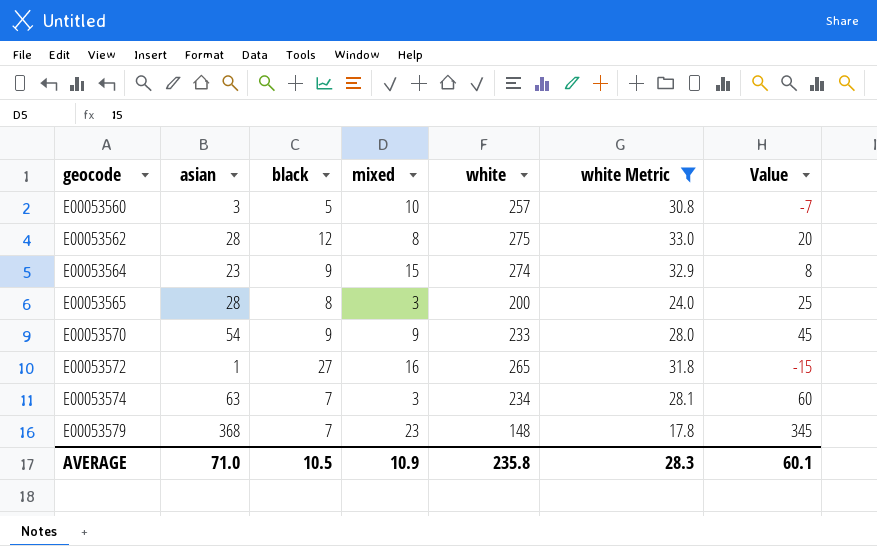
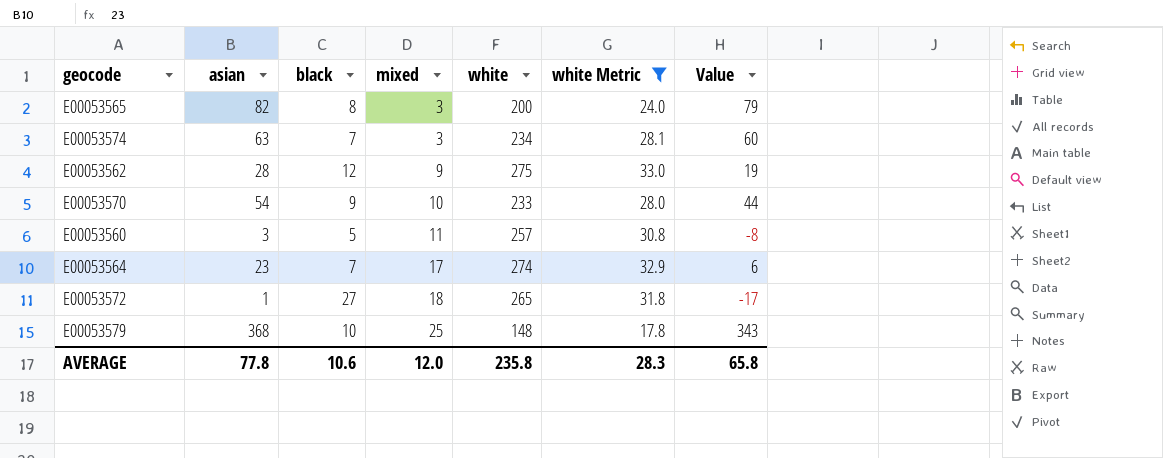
row order: geocode ascending -> mixed ascending
E00053565 | asian: 28 -> 82
E00053565 | Value: 25 -> 79
E00053562 | mixed: 8 -> 9
E00053562 | Value: 20 -> 19
E00053570 | mixed: 9 -> 10
E00053570 | Value: 45 -> 44
E00053560 | mixed: 10 -> 11
E00053560 | Value: -7 -> -8
E00053564 | black: 9 -> 7
E00053564 | mixed: 15 -> 17
E00053564 | Value: 8 -> 6
E00053572 | mixed: 16 -> 18
E00053572 | Value: -15 -> -17
E00053579 | black: 7 -> 10
E00053579 | mixed: 23 -> 25
E00053579 | Value: 345 -> 343
AVERAGE | asian: 71.0 -> 77.8
AVERAGE | black: 10.5 -> 10.6
AVERAGE | mixed: 10.9 -> 12.0
AVERAGE | Value: 60.1 -> 65.8

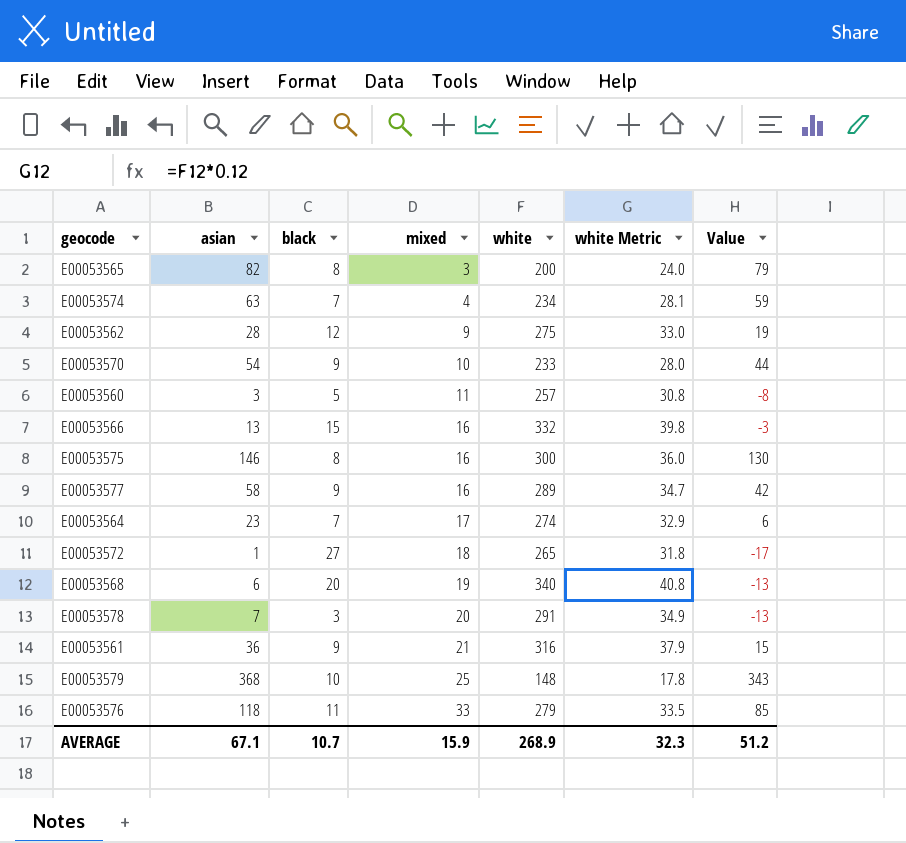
filter: white Metric <= 33.0 -> none
E00053574 | mixed: 3 -> 4
E00053574 | Value: 60 -> 59
AVERAGE | asian: 77.8 -> 67.1
AVERAGE | black: 10.6 -> 10.7
AVERAGE | mixed: 12.0 -> 15.9
AVERAGE | white: 235.8 -> 268.9
AVERAGE | white Metric: 28.3 -> 32.3
AVERAGE | Value: 65.8 -> 51.2

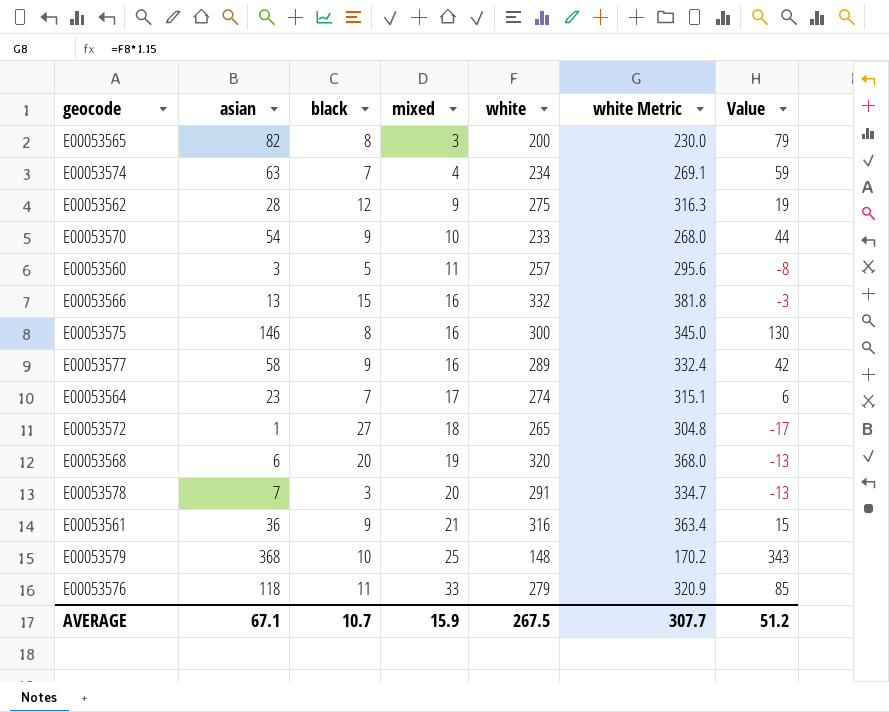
column white Metric | formula: [white] * 0.12 -> [white] * 1.15
E00053568 | white: 340 -> 320
AVERAGE | white: 268.9 -> 267.5
AVERAGE | white Metric: 32.3 -> 307.7

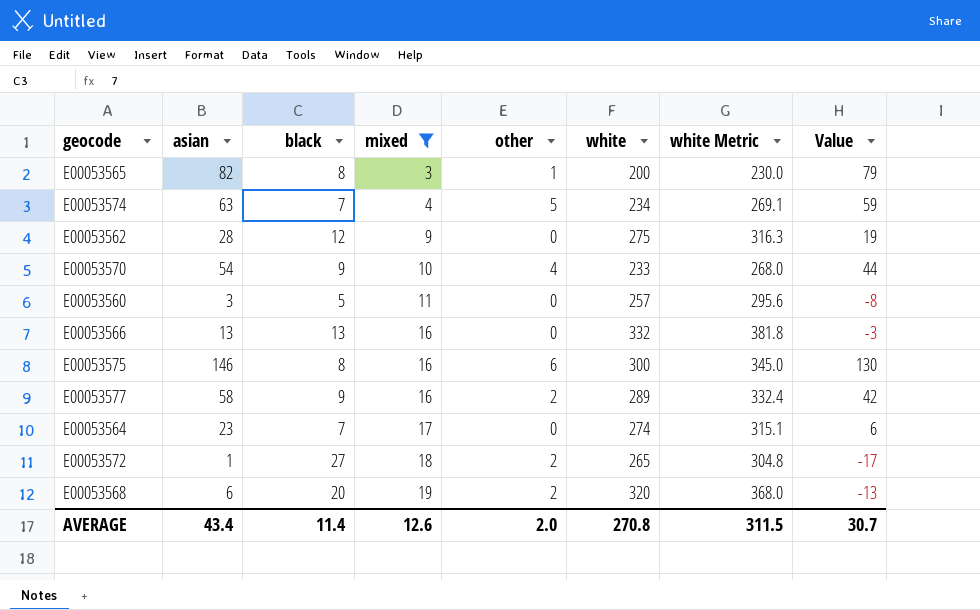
filter: none -> mixed <= 19
column other | position: none -> 5
E00053566 | black: 15 -> 13
AVERAGE | asian: 67.1 -> 43.4
AVERAGE | black: 10.7 -> 11.4
AVERAGE | mixed: 15.9 -> 12.6
AVERAGE | white: 267.5 -> 270.8
AVERAGE | white Metric: 307.7 -> 311.5
AVERAGE | Value: 51.2 -> 30.7

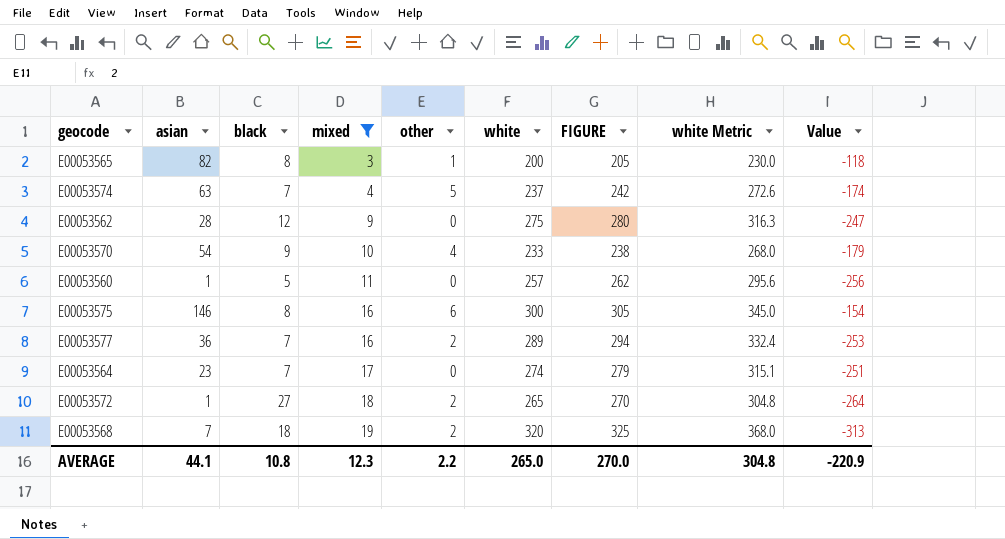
column FIGURE | formula: none -> [white] + 5
column Value | formula: [asian] - [mixed] -> [asian] - [white]
row E00053566: 13 | 13 | 16 | 0 | 332 | 381.8 | -3 -> none
E00053574 | white: 234 -> 237
E00053574 | white Metric: 269.1 -> 272.6
E00053560 | asian: 3 -> 1
E00053577 | asian: 58 -> 36
E00053577 | black: 9 -> 7
E00053568 | asian: 6 -> 7
E00053568 | black: 20 -> 18
AVERAGE | asian: 43.4 -> 44.1
AVERAGE | black: 11.4 -> 10.8
AVERAGE | mixed: 12.6 -> 12.3
AVERAGE | other: 2.0 -> 2.2
AVERAGE | white: 270.8 -> 265.0
AVERAGE | white Metric: 311.5 -> 304.8
AVERAGE | Value: 30.7 -> -220.9

